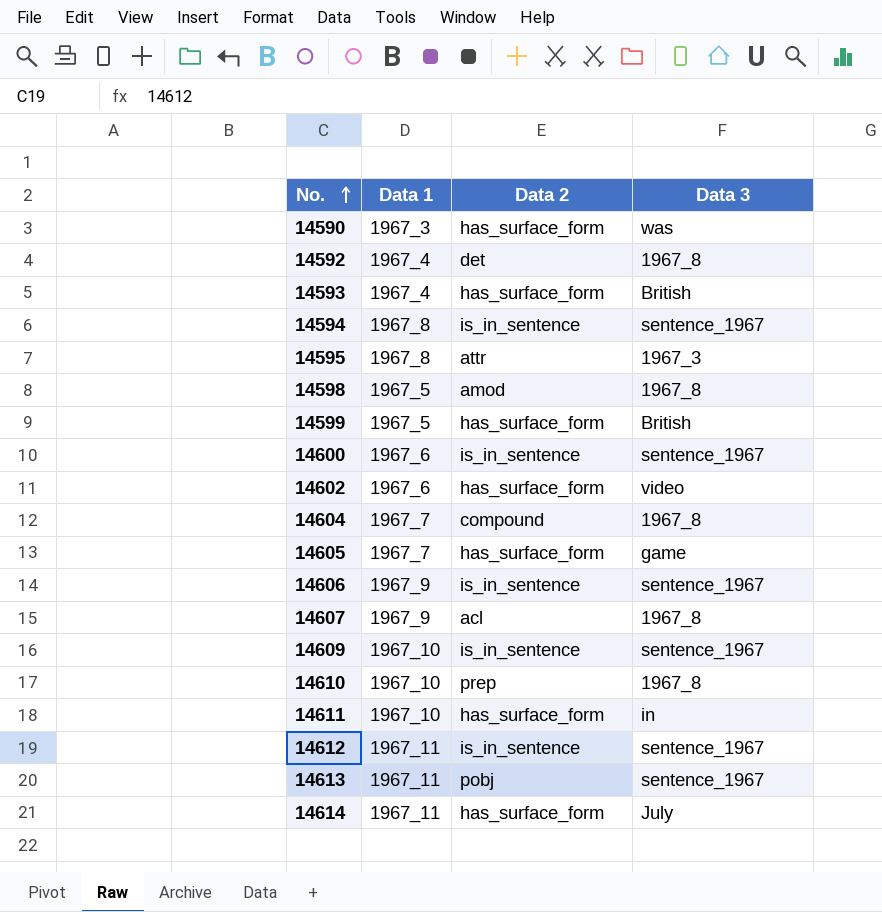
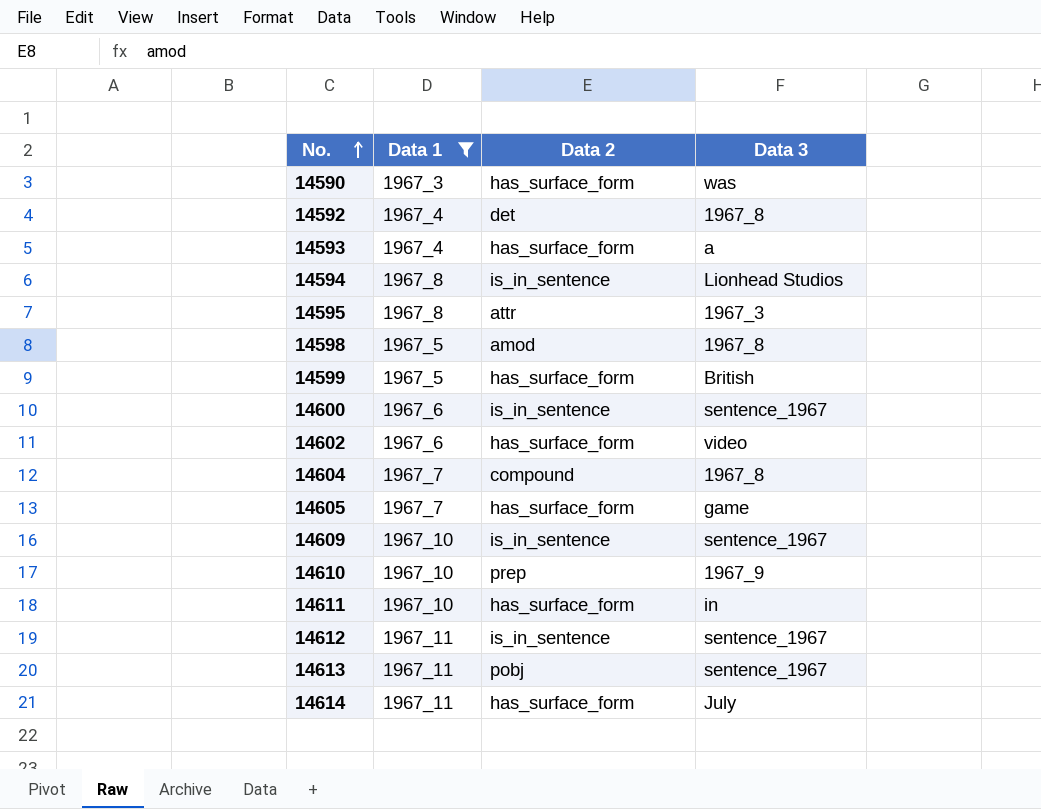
filter: none -> Data 1 != 1967_9
14593 | Data 3: British -> a
14594 | Data 3: sentence_1967 -> Lionhead Studios
14610 | Data 3: 1967_8 -> 1967_9

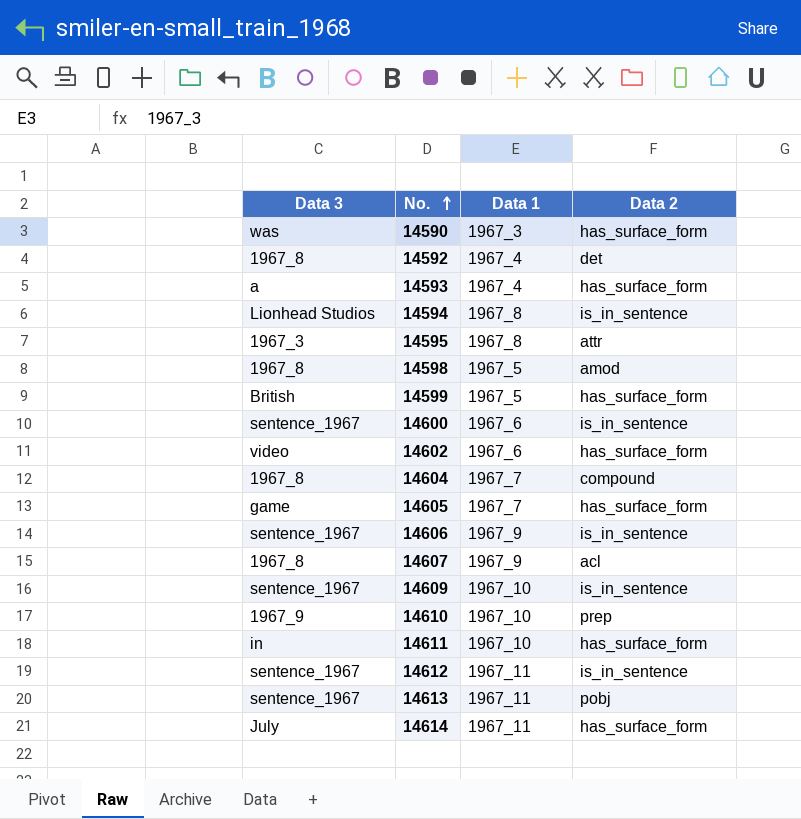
filter: Data 1 != 1967_9 -> none
column Data 3 | position: 4 -> 1

